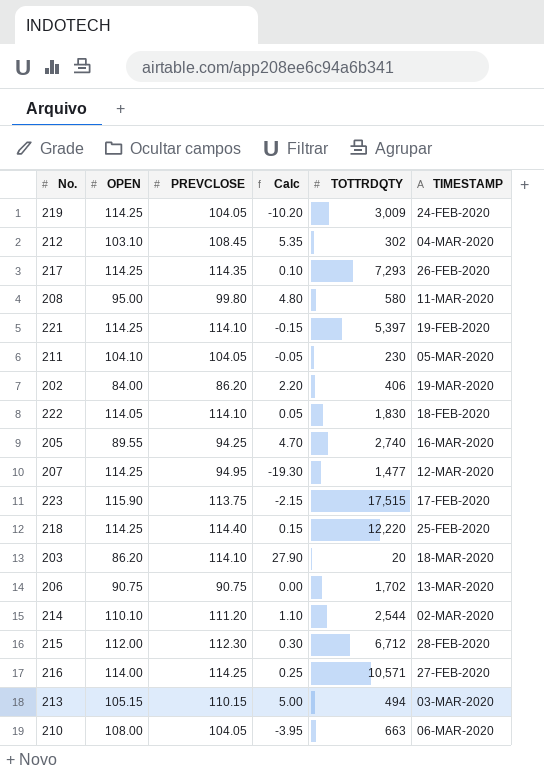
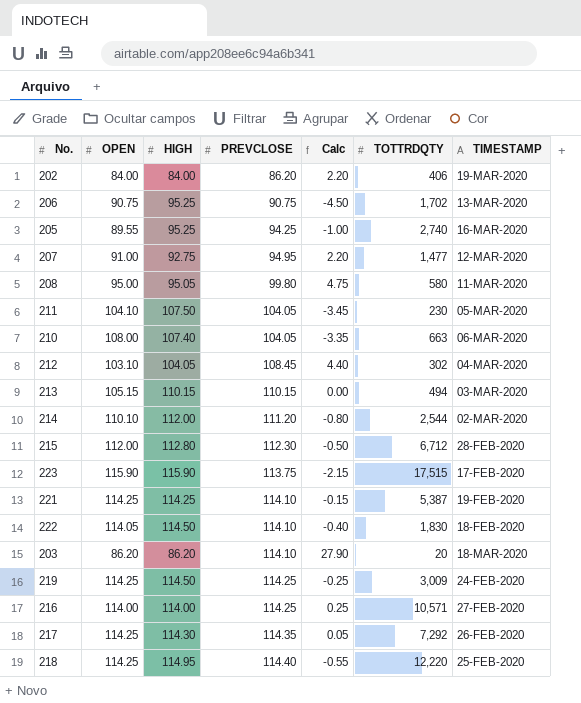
row order: none -> PREVCLOSE ascending
column HIGH | position: none -> 3
column Calc | formula: [PREVCLOSE] - [OPEN] -> [PREVCLOSE] - [HIGH]
207 | OPEN: 114.25 -> 91.00
221 | TOTTRDQTY: 5,397 -> 5,387
219 | PREVCLOSE: 104.05 -> 114.25
217 | TOTTRDQTY: 7,293 -> 7,292

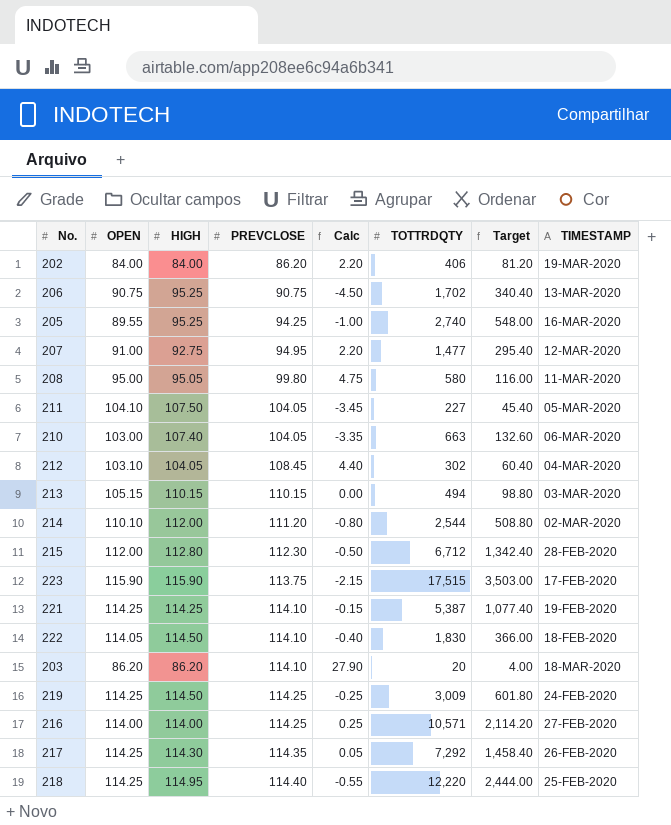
column Target | formula: none -> [TOTTRDQTY] * 0.2
211 | TOTTRDQTY: 230 -> 227
210 | OPEN: 108.00 -> 103.00

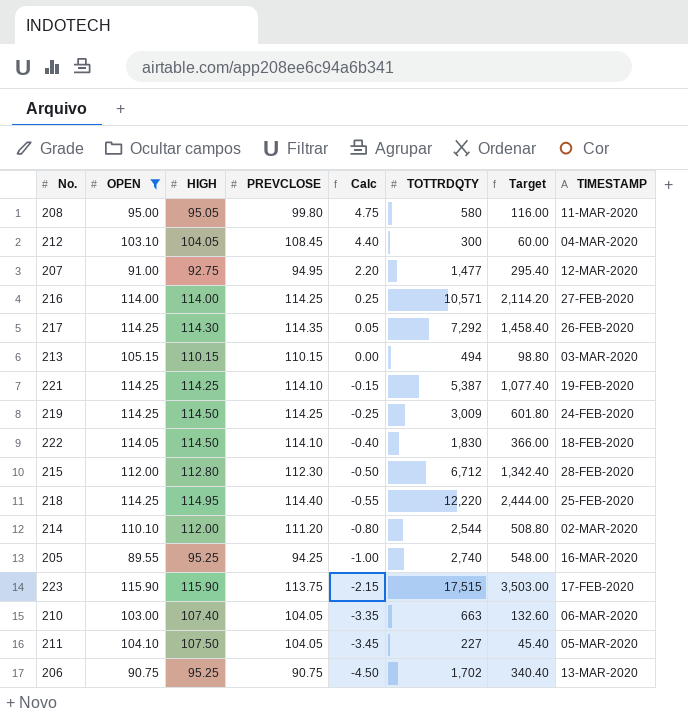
filter: none -> OPEN >= 89.55
row order: PREVCLOSE ascending -> Calc descending
212 | TOTTRDQTY: 302 -> 300
212 | Target: 60.40 -> 60.00

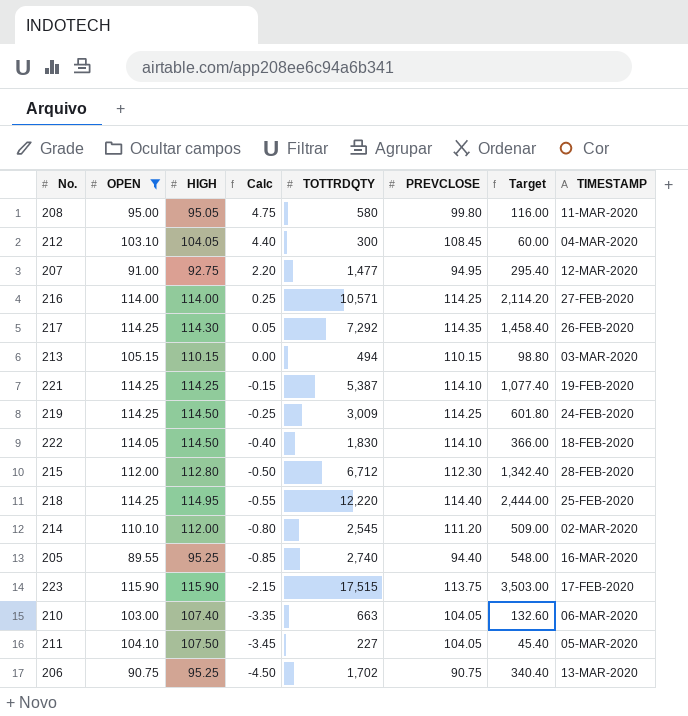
column PREVCLOSE | position: 4 -> 6
214 | TOTTRDQTY: 2,544 -> 2,545
214 | Target: 508.80 -> 509.00
205 | Calc: -1.00 -> -0.85
205 | PREVCLOSE: 94.25 -> 94.40

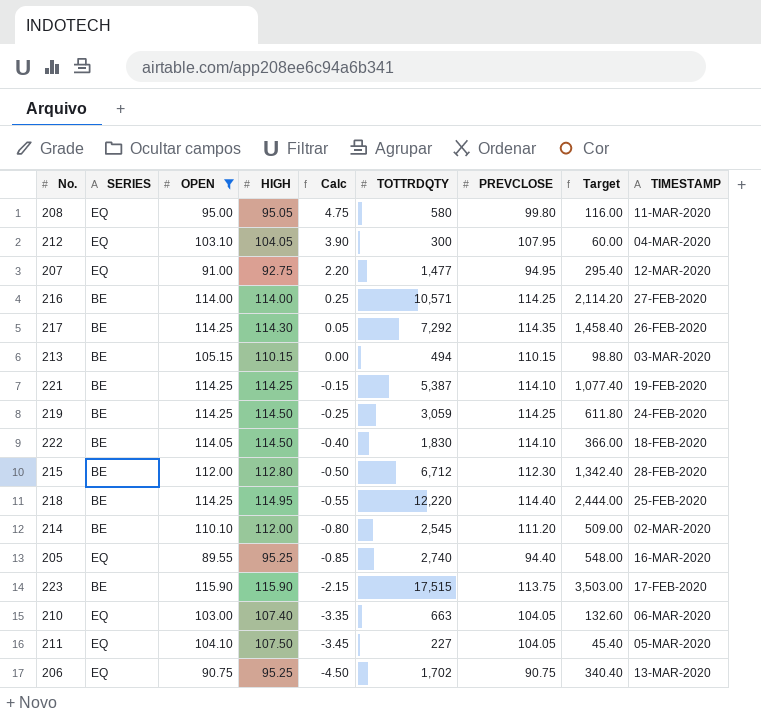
column SERIES | position: none -> 2
212 | Calc: 4.40 -> 3.90
212 | PREVCLOSE: 108.45 -> 107.95
219 | TOTTRDQTY: 3,009 -> 3,059
219 | Target: 601.80 -> 611.80

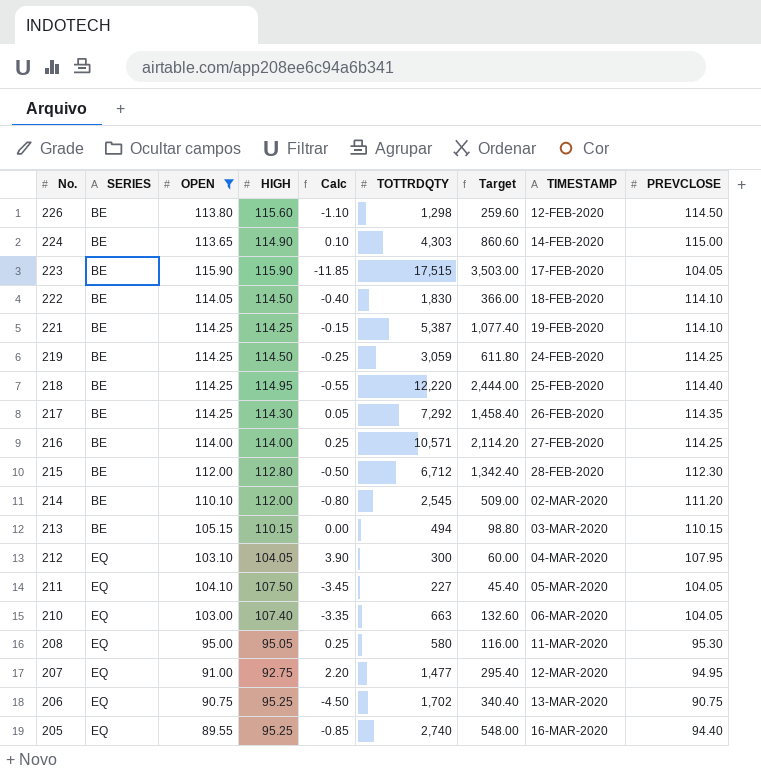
row order: Calc descending -> No. descending
column PREVCLOSE | position: 7 -> 9
row 226: none -> BE | 113.80 | 115.60 | -1.10 | 1,298 | 259.60 | 12-FEB-2020 | 114.50
row 224: none -> BE | 113.65 | 114.90 | 0.10 | 4,303 | 860.60 | 14-FEB-2020 | 115.00
223 | Calc: -2.15 -> -11.85
223 | PREVCLOSE: 113.75 -> 104.05
208 | Calc: 4.75 -> 0.25
208 | PREVCLOSE: 99.80 -> 95.30

